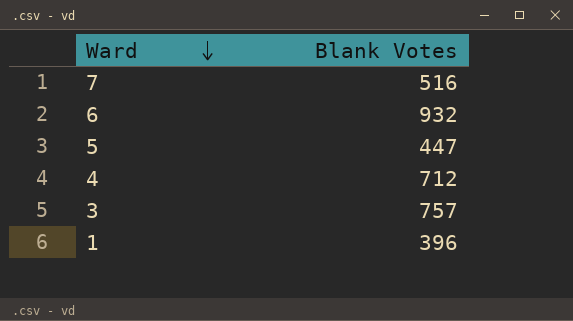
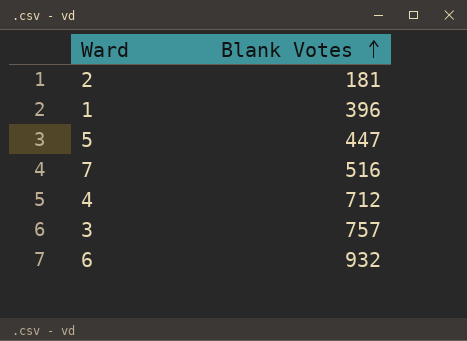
row order: Ward descending -> Blank Votes ascending
row 2: none -> 181

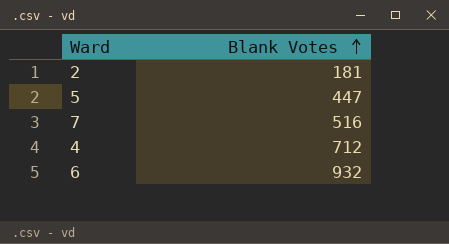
row 1: 396 -> none
row 3: 757 -> none

